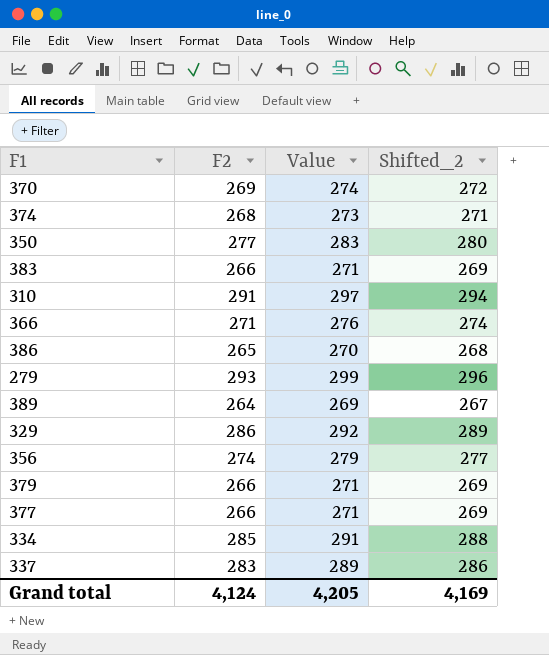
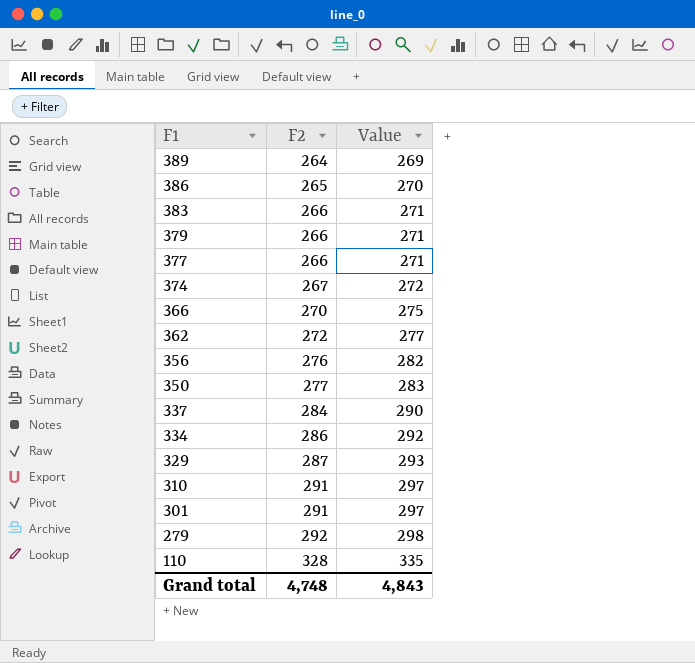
row order: none -> F1 descending
column Shifted_2 | formula: [F2] + 3 -> none
row 370: 269 | 274 | 272 -> none
374 | F2: 268 -> 267
374 | Value: 273 -> 272
366 | F2: 271 -> 270
366 | Value: 276 -> 275
row 362: none -> 272 | 277
356 | F2: 274 -> 276
356 | Value: 279 -> 282
337 | F2: 283 -> 284
337 | Value: 289 -> 290
334 | F2: 285 -> 286
334 | Value: 291 -> 292
329 | F2: 286 -> 287
329 | Value: 292 -> 293
row 301: none -> 291 | 297
279 | F2: 293 -> 292
279 | Value: 299 -> 298
row 110: none -> 328 | 335
Grand total | F2: 4,124 -> 4,748
Grand total | Value: 4,205 -> 4,843

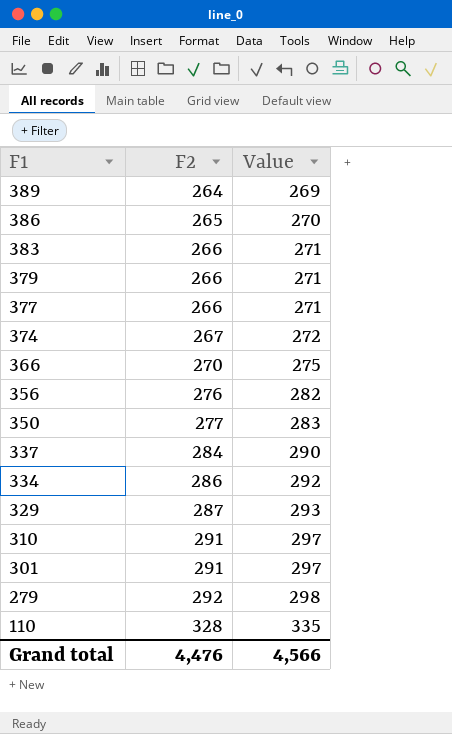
row 362: 272 | 277 -> none
Grand total | F2: 4,748 -> 4,476
Grand total | Value: 4,843 -> 4,566

